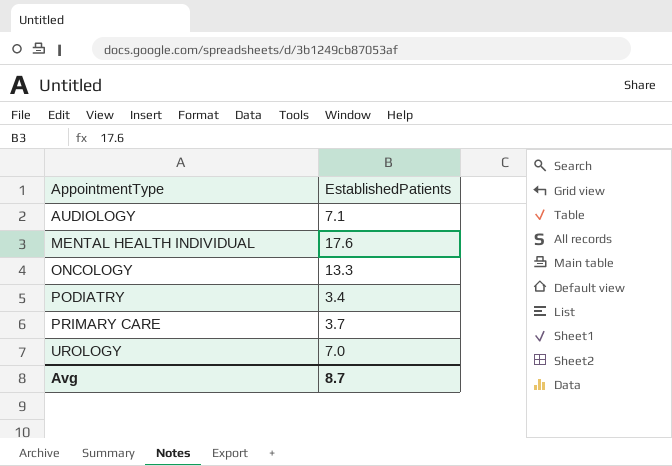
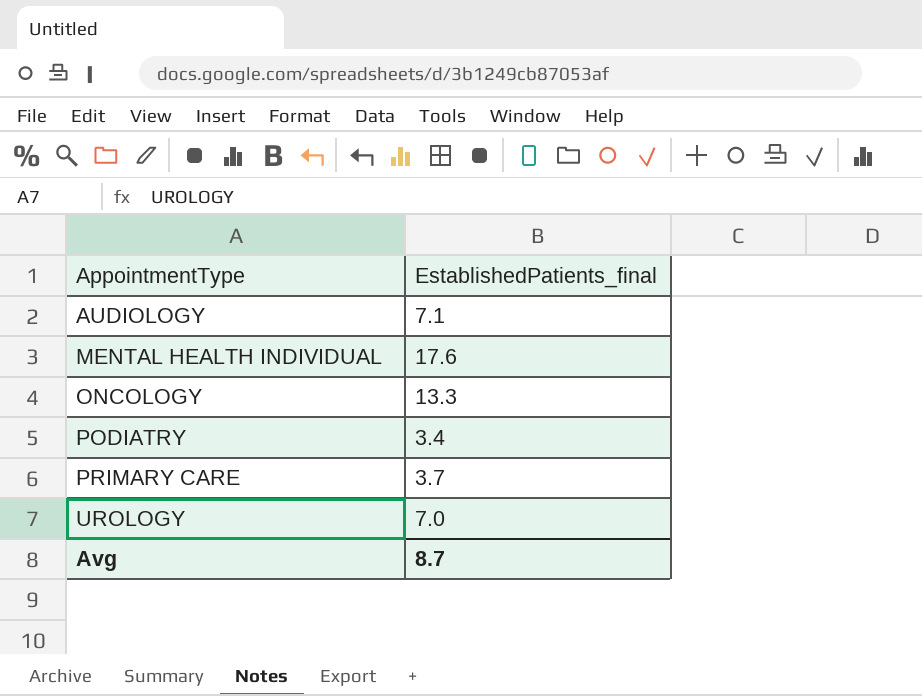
column name: EstablishedPatients -> EstablishedPatients_final

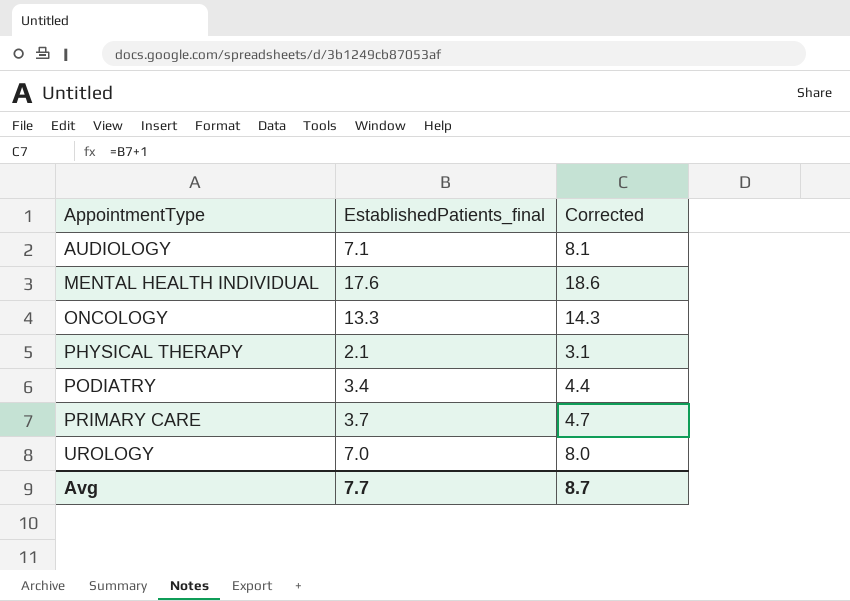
column Corrected | formula: none -> [EstablishedPatients_final] + 1
row PHYSICAL THERAPY: none -> 2.1 | 3.1
Avg | EstablishedPatients_final: 8.7 -> 7.7

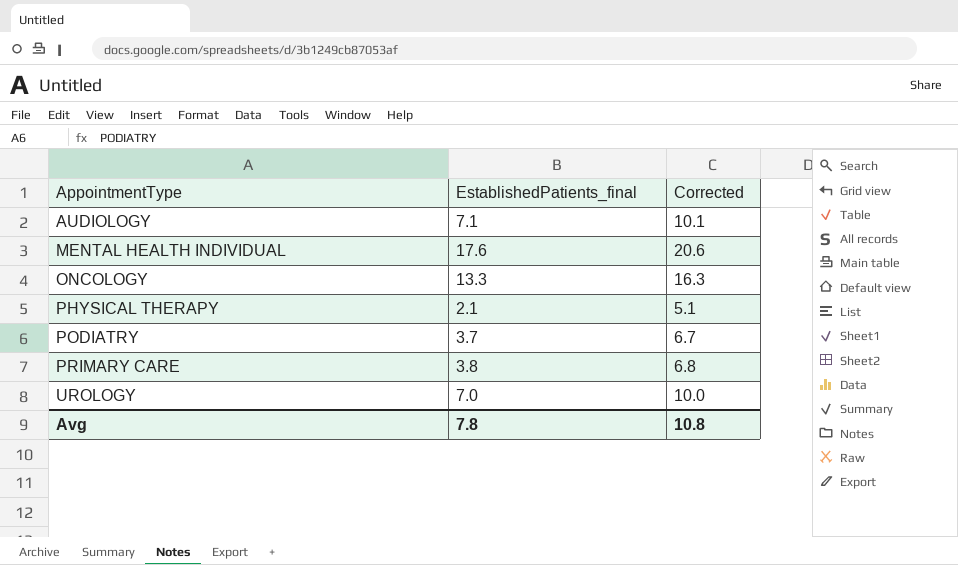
column Corrected | formula: [EstablishedPatients_final] + 1 -> [EstablishedPatients_final] + 3
PODIATRY | EstablishedPatients_final: 3.4 -> 3.7
PRIMARY CARE | EstablishedPatients_final: 3.7 -> 3.8
Avg | EstablishedPatients_final: 7.7 -> 7.8
Avg | Corrected: 8.7 -> 10.8

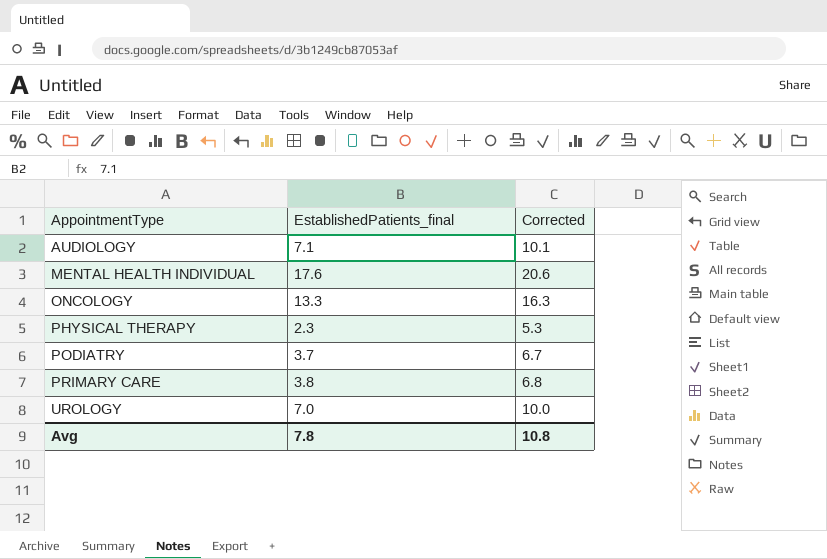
PHYSICAL THERAPY | EstablishedPatients_final: 2.1 -> 2.3
PHYSICAL THERAPY | Corrected: 5.1 -> 5.3

